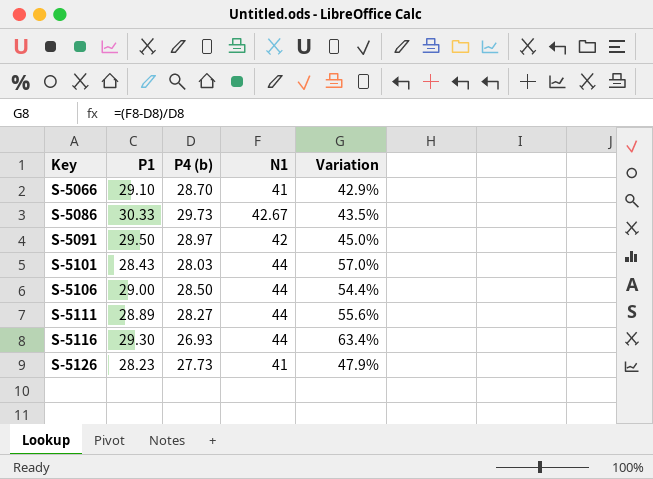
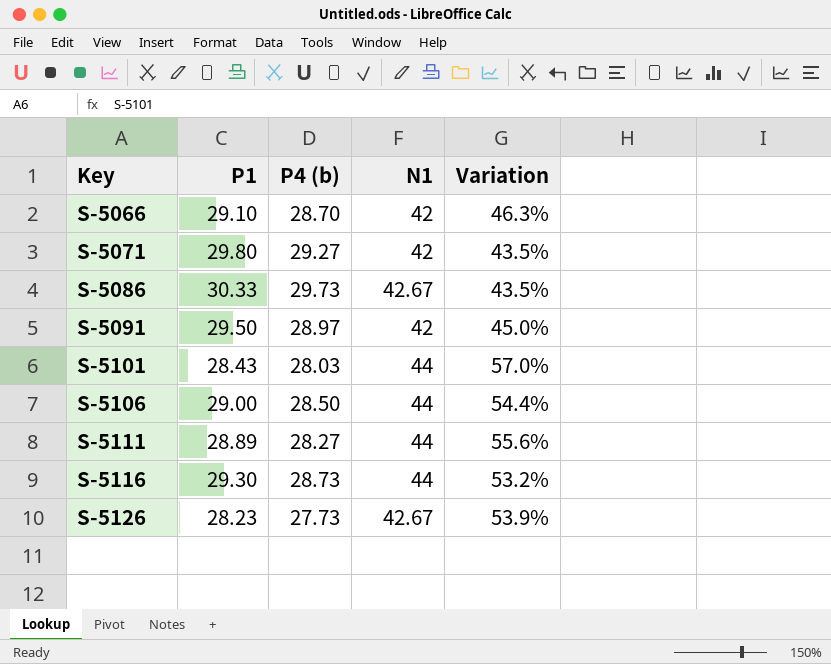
S-5066 | N1: 41 -> 42
S-5066 | Variation: 42.9% -> 46.3%
row S-5071: none -> 29.80 | 29.27 | 42 | 43.5%
S-5116 | P4 (b): 26.93 -> 28.73
S-5116 | Variation: 63.4% -> 53.2%
S-5126 | N1: 41 -> 42.67
S-5126 | Variation: 47.9% -> 53.9%

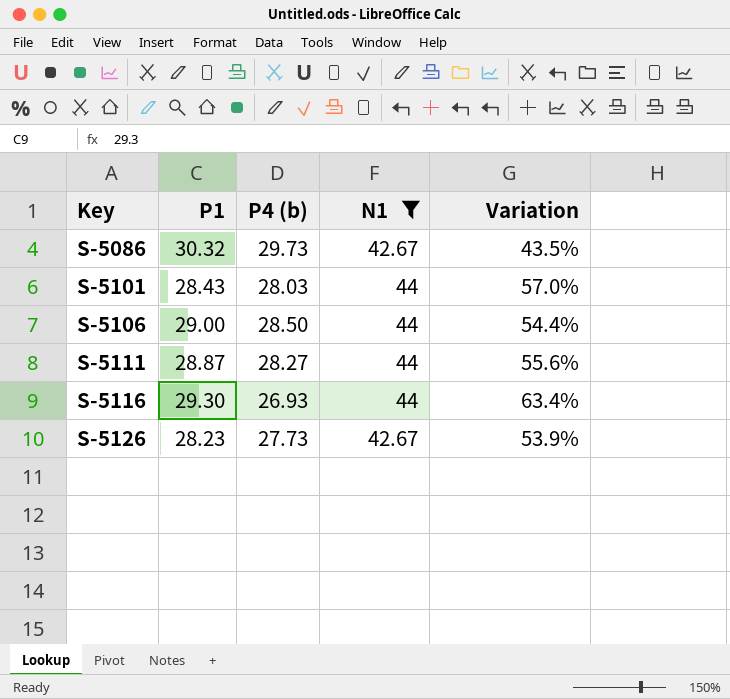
filter: none -> N1 != 42
S-5086 | P1: 30.33 -> 30.32
S-5111 | P1: 28.89 -> 28.87
S-5116 | P4 (b): 28.73 -> 26.93
S-5116 | Variation: 53.2% -> 63.4%

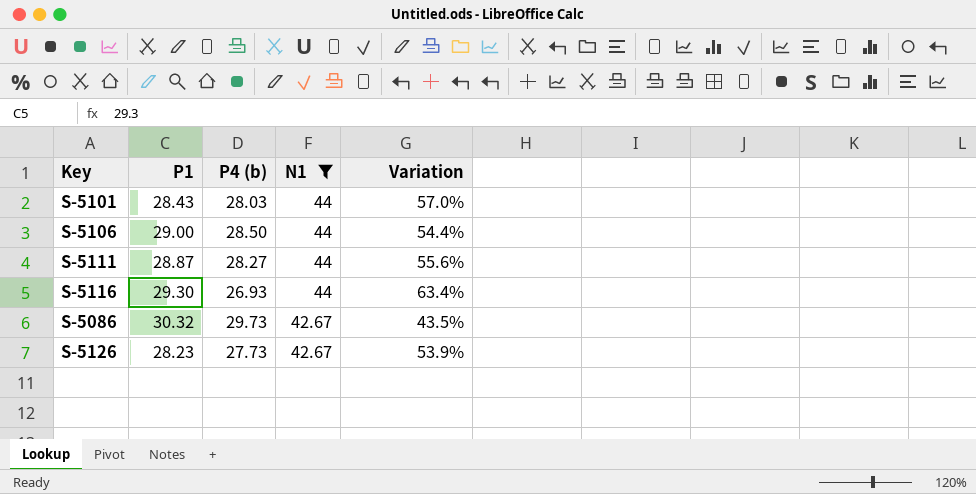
row order: Key ascending -> N1 descending

